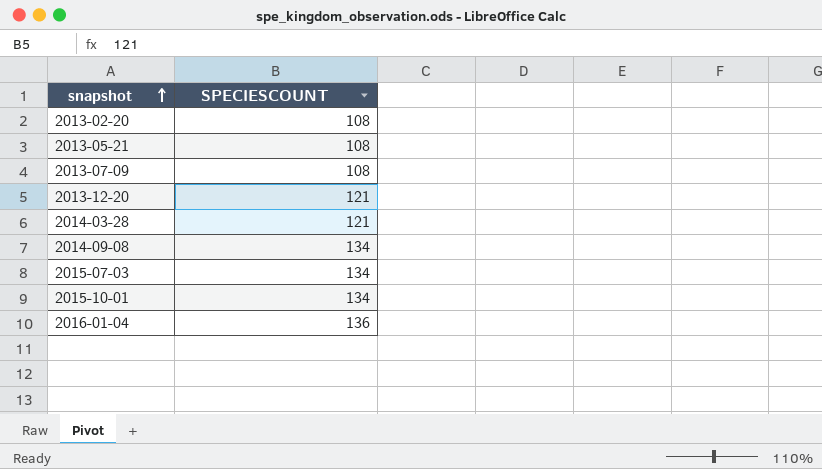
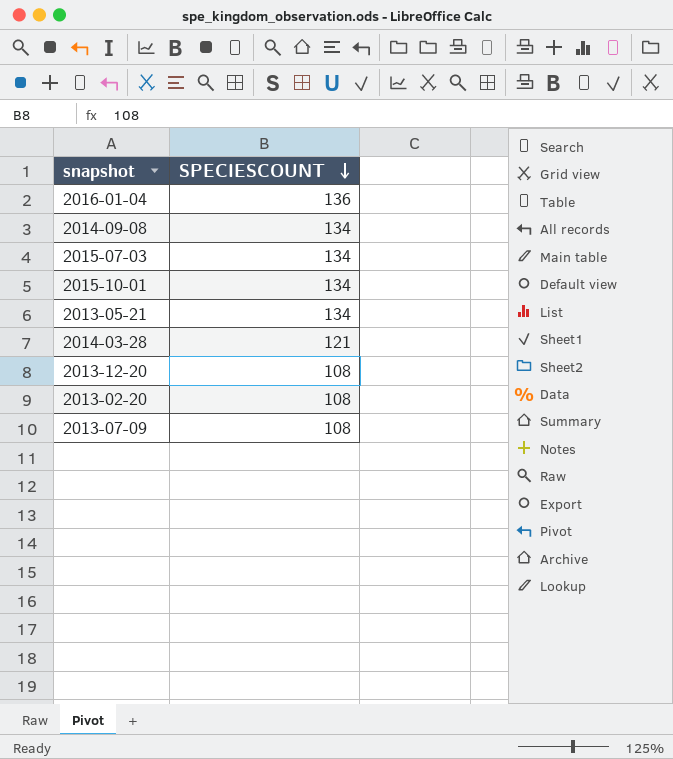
row order: snapshot ascending -> SPECIESCOUNT descending
2013-05-21 | SPECIESCOUNT: 108 -> 134
2013-12-20 | SPECIESCOUNT: 121 -> 108

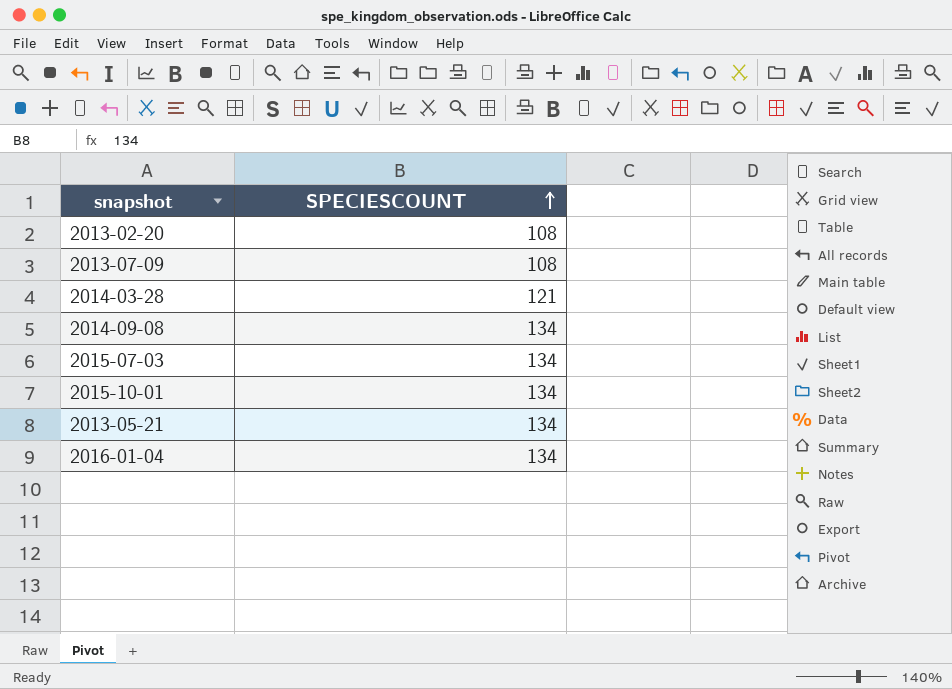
row order: SPECIESCOUNT descending -> SPECIESCOUNT ascending
row 2013-12-20: 108 -> none
2016-01-04 | SPECIESCOUNT: 136 -> 134

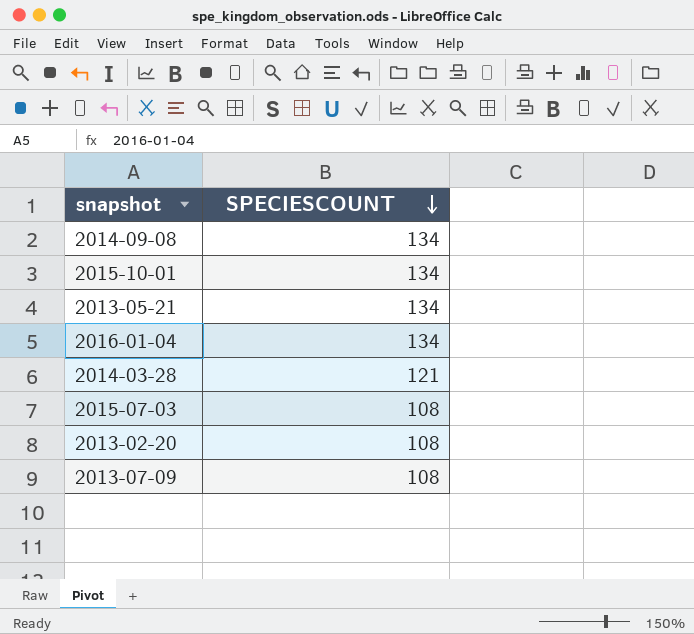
row order: SPECIESCOUNT ascending -> SPECIESCOUNT descending
2015-07-03 | SPECIESCOUNT: 134 -> 108

